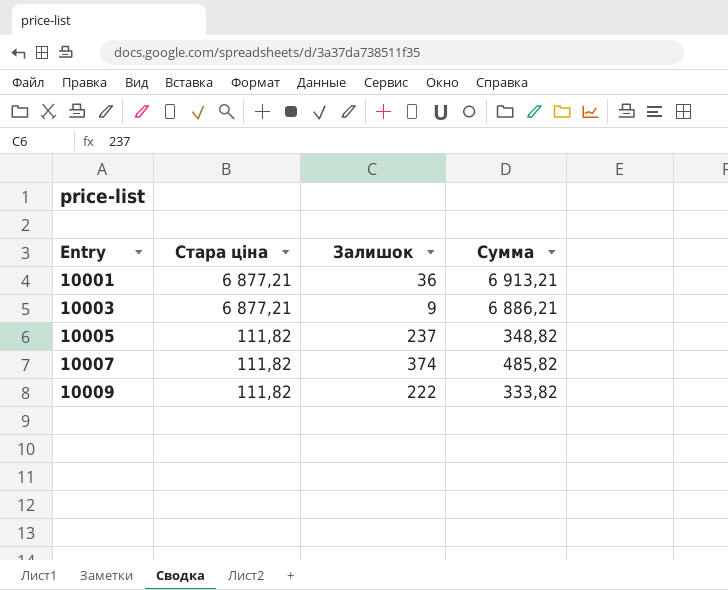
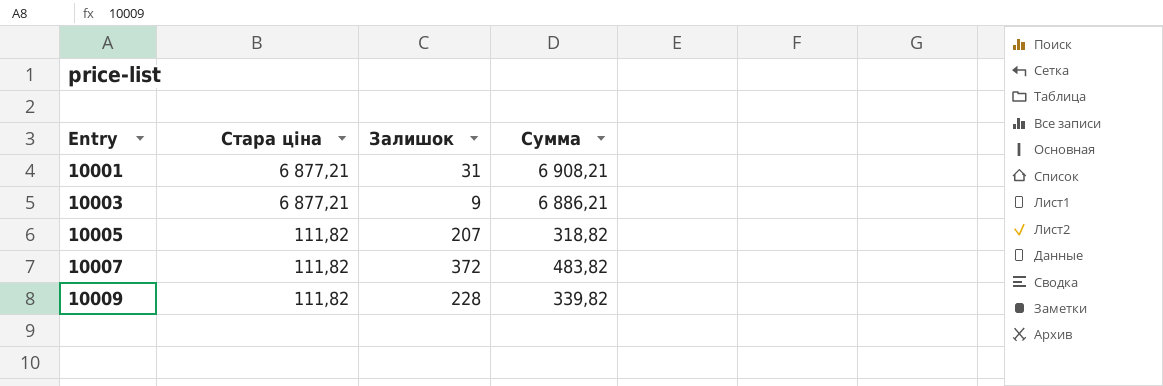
10001 | Залишок: 36 -> 31
10001 | Сумма: 6 913,21 -> 6 908,21
10005 | Залишок: 237 -> 207
10005 | Сумма: 348,82 -> 318,82
10007 | Залишок: 374 -> 372
10007 | Сумма: 485,82 -> 483,82
10009 | Залишок: 222 -> 228
10009 | Сумма: 333,82 -> 339,82

